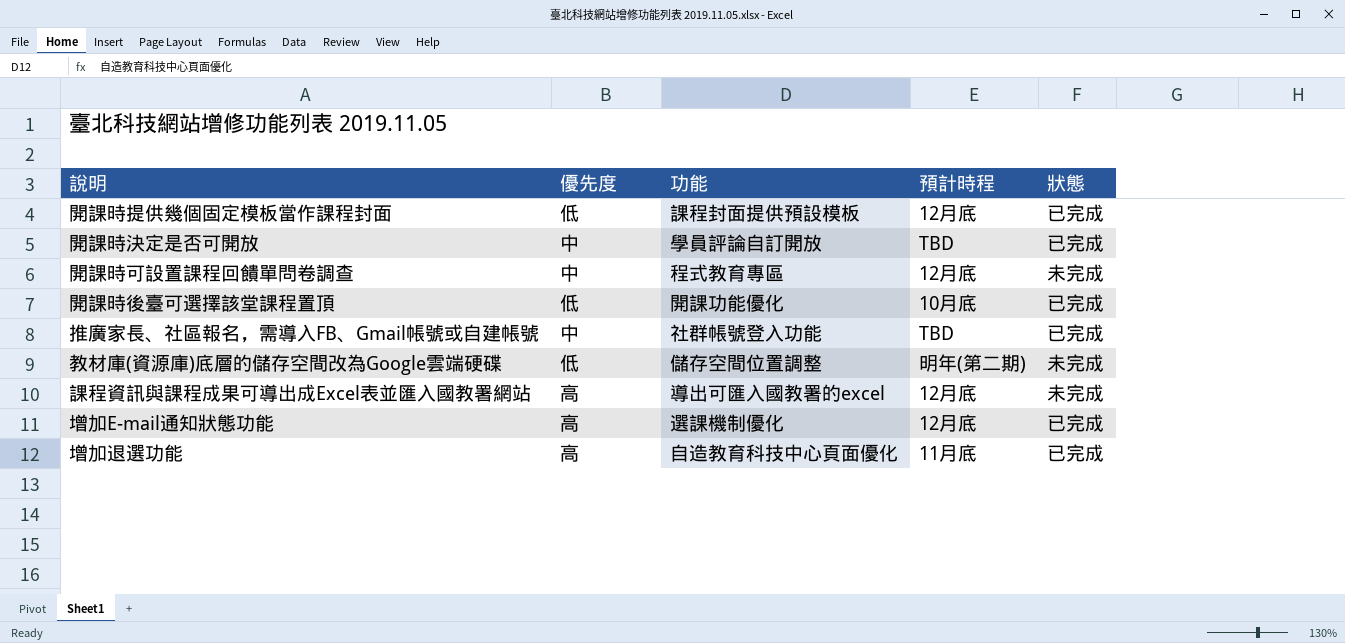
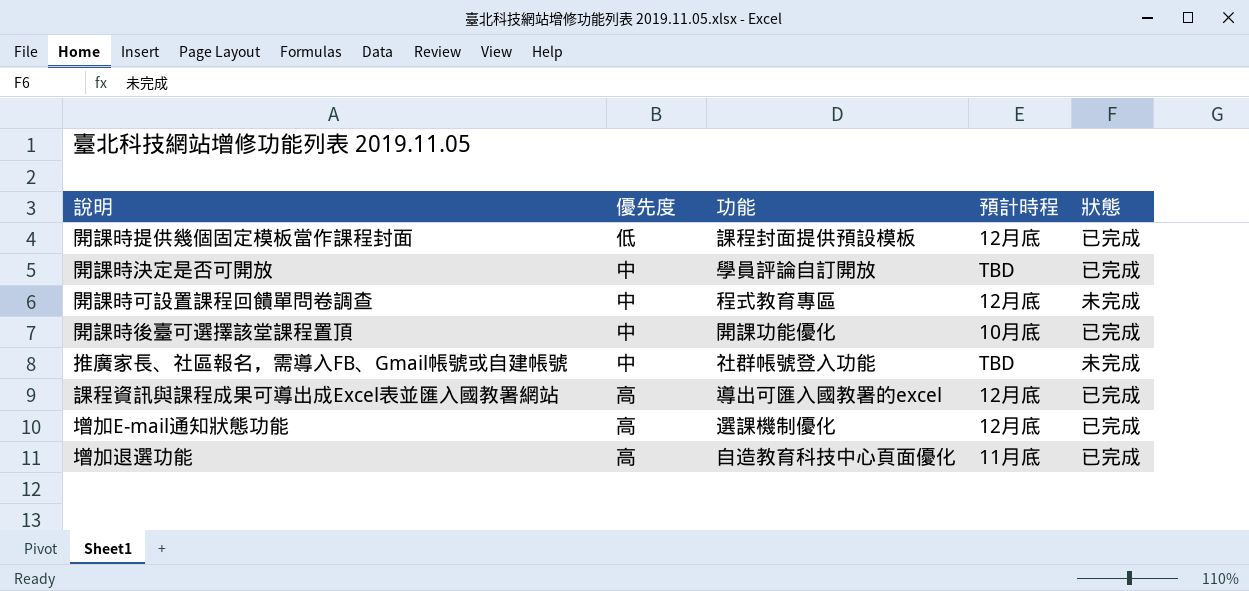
row 教材庫(資源庫)底層的儲存空間改為Google雲端硬碟: 低 | 儲存空間位置調整 | 明年(第二期) | 未完成 -> none
開課時後臺可選擇該堂課程置頂 | 優先度: 低 -> 中
推廣家長、社區報名，需導入FB、Gmail帳號或自建帳號 | 狀態: 已完成 -> 未完成
課程資訊與課程成果可導出成Excel表並匯入國教署網站 | 狀態: 未完成 -> 已完成

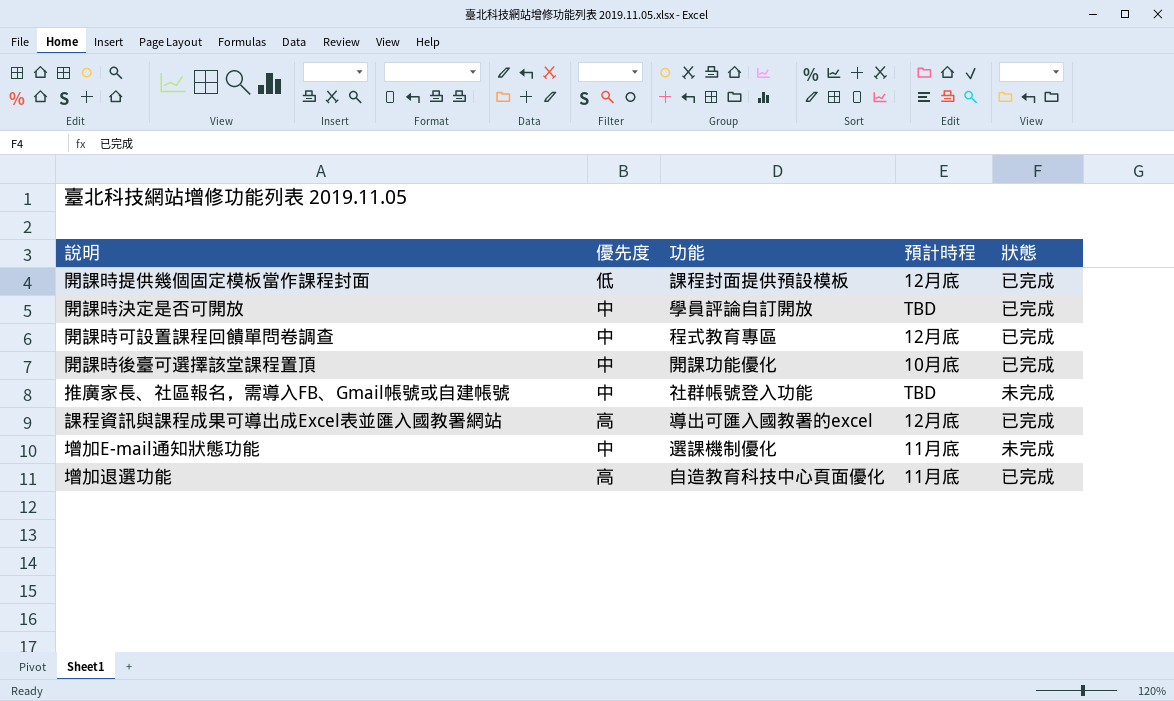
開課時可設置課程回饋單問卷調查 | 狀態: 未完成 -> 已完成
增加E-mail通知狀態功能 | 優先度: 高 -> 中
增加E-mail通知狀態功能 | 預計時程: 12月底 -> 11月底
增加E-mail通知狀態功能 | 狀態: 已完成 -> 未完成

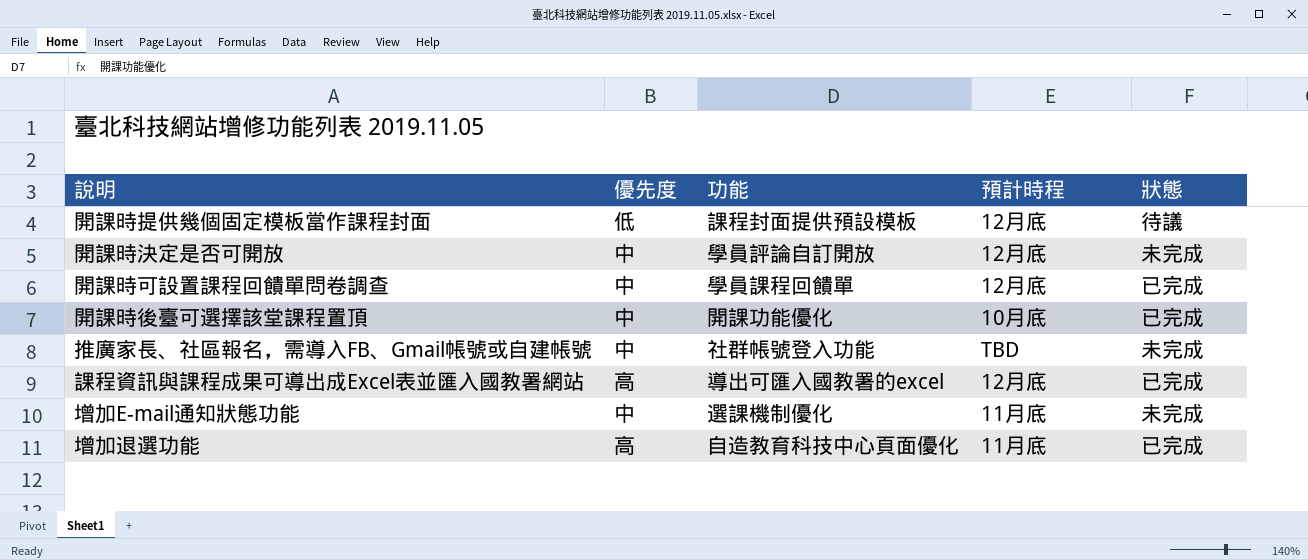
開課時提供幾個固定模板當作課程封面 | 狀態: 已完成 -> 待議
開課時決定是否可開放 | 預計時程: TBD -> 12月底
開課時決定是否可開放 | 狀態: 已完成 -> 未完成
開課時可設置課程回饋單問卷調查 | 功能: 程式教育專區 -> 學員課程回饋單

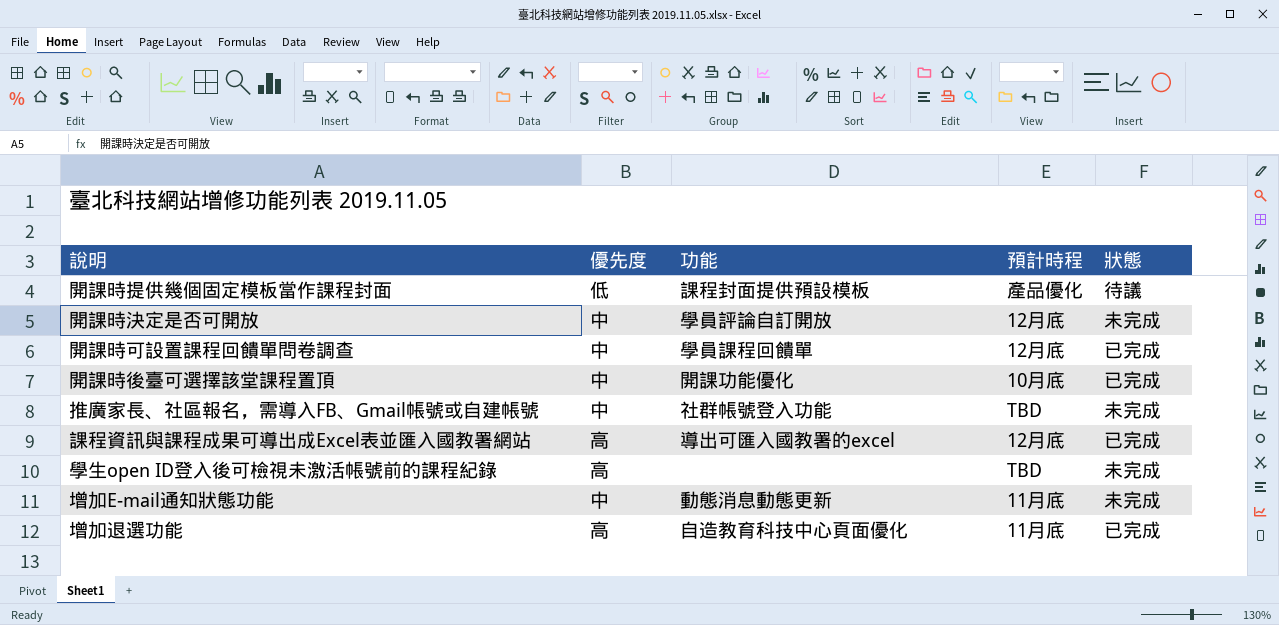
開課時提供幾個固定模板當作課程封面 | 預計時程: 12月底 -> 產品優化
row 學生open ID登入後可檢視未激活帳號前的課程紀錄: none -> 高 | none | TBD | 未完成
增加E-mail通知狀態功能 | 功能: 選課機制優化 -> 動態消息動態更新

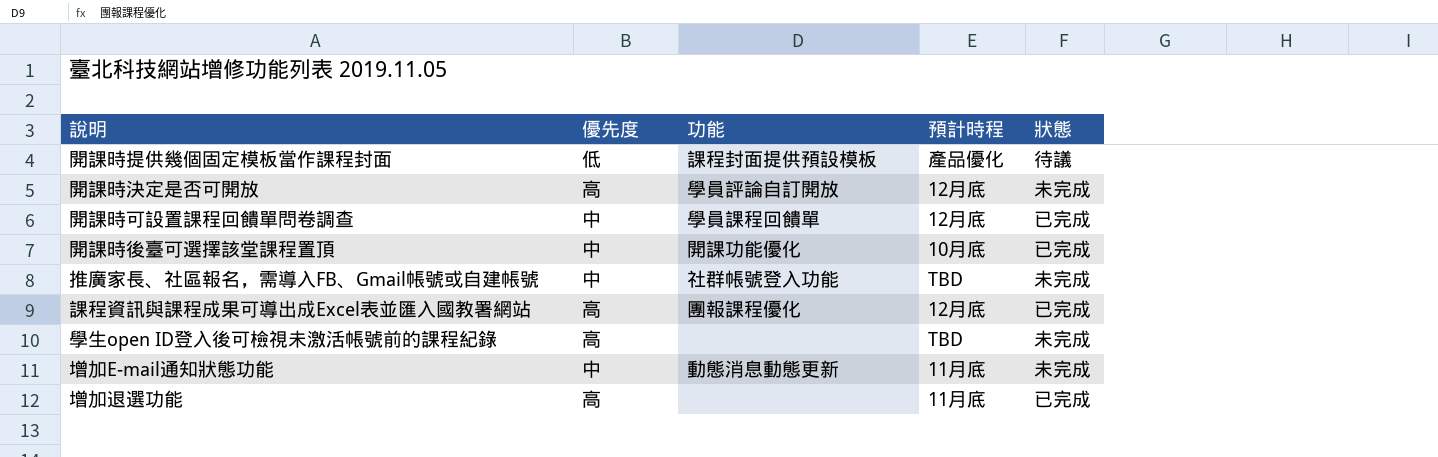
開課時決定是否可開放 | 優先度: 中 -> 高
課程資訊與課程成果可導出成Excel表並匯入國教署網站 | 功能: 導出可匯入國教署的excel -> 團報課程優化
增加退選功能 | 功能: 自造教育科技中心頁面優化 -> none

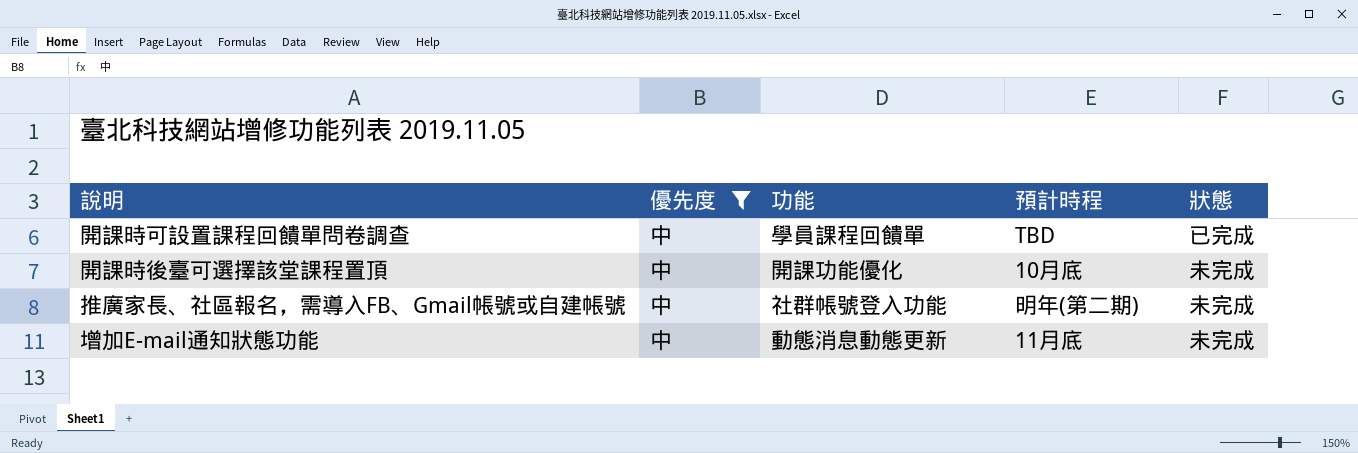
filter: none -> 優先度 = 中
開課時可設置課程回饋單問卷調查 | 預計時程: 12月底 -> TBD
開課時後臺可選擇該堂課程置頂 | 狀態: 已完成 -> 未完成
推廣家長、社區報名，需導入FB、Gmail帳號或自建帳號 | 預計時程: TBD -> 明年(第二期)

